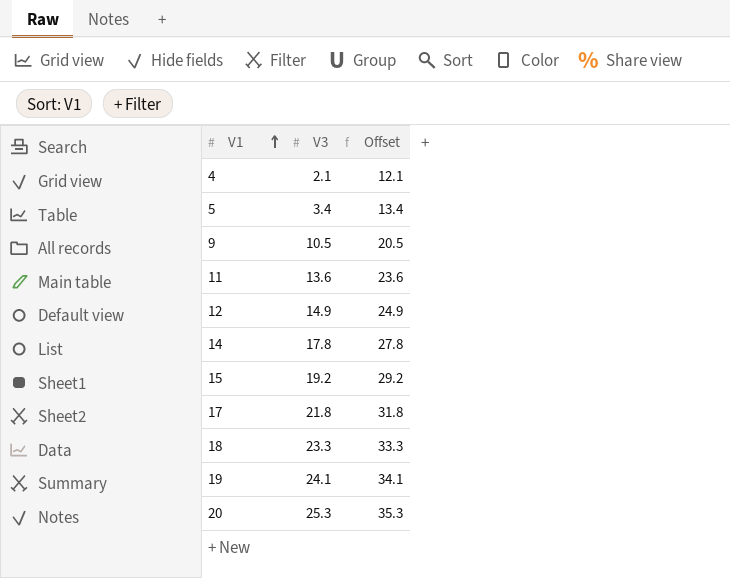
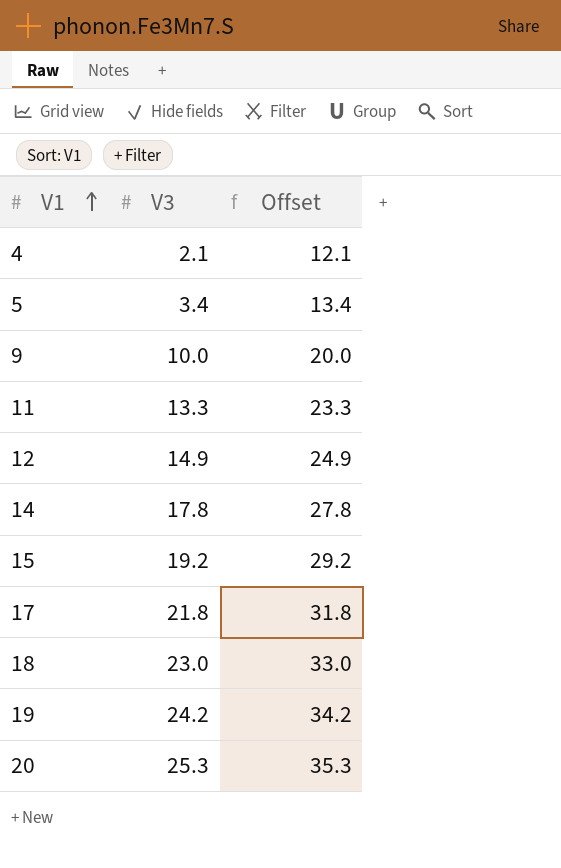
9 | V3: 10.5 -> 10.0
9 | Offset: 20.5 -> 20.0
11 | V3: 13.6 -> 13.3
11 | Offset: 23.6 -> 23.3
18 | V3: 23.3 -> 23.0
18 | Offset: 33.3 -> 33.0
19 | V3: 24.1 -> 24.2
19 | Offset: 34.1 -> 34.2

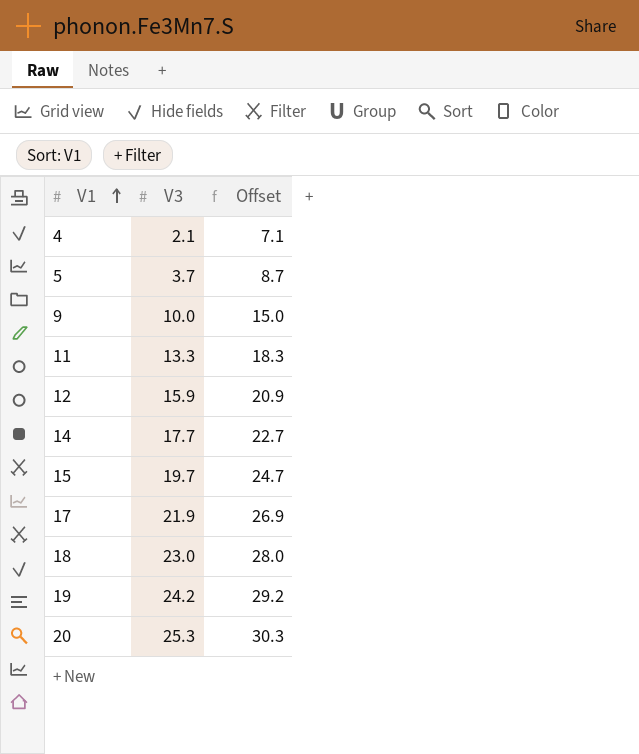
column Offset | formula: [V3] + 10 -> [V3] + 5
5 | V3: 3.4 -> 3.7
12 | V3: 14.9 -> 15.9
14 | V3: 17.8 -> 17.7
15 | V3: 19.2 -> 19.7
17 | V3: 21.8 -> 21.9

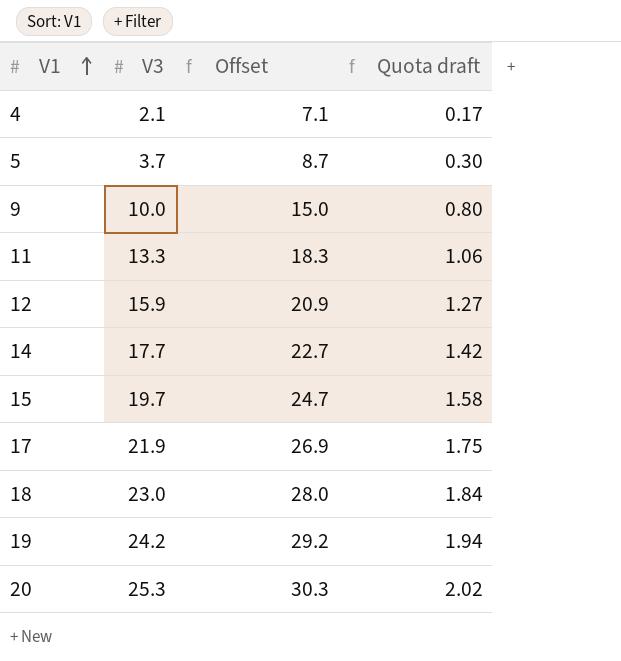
column Quota draft | formula: none -> [V3] * 0.08

